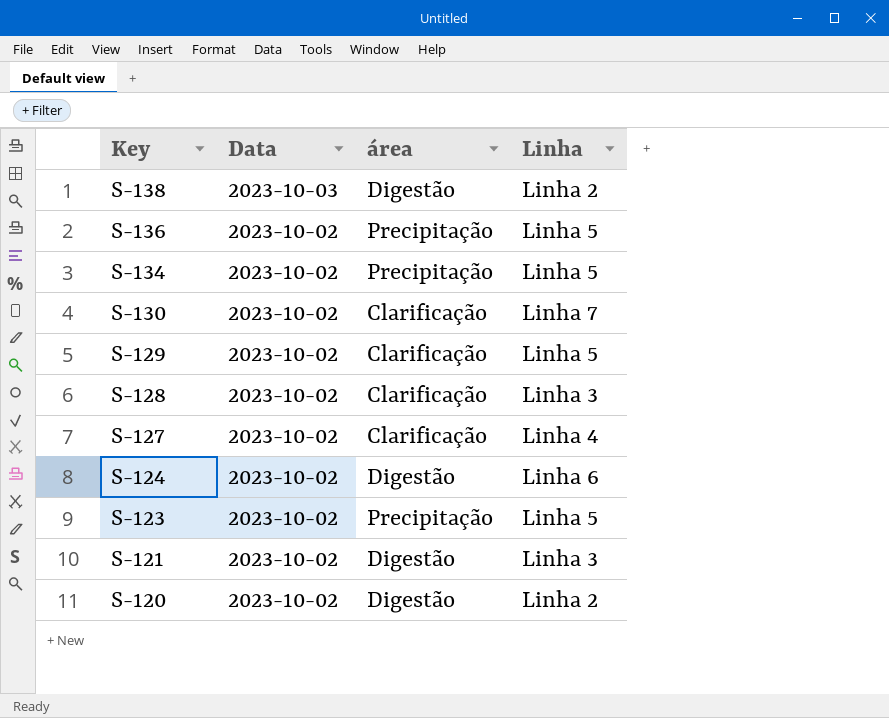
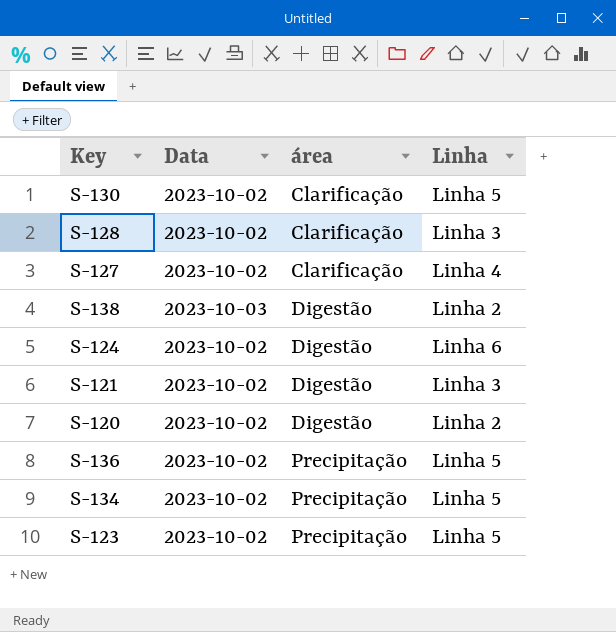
row order: Key descending -> área ascending
row S-129: 2023-10-02 | Clarificação | Linha 5 -> none
S-130 | Linha: Linha 7 -> Linha 5

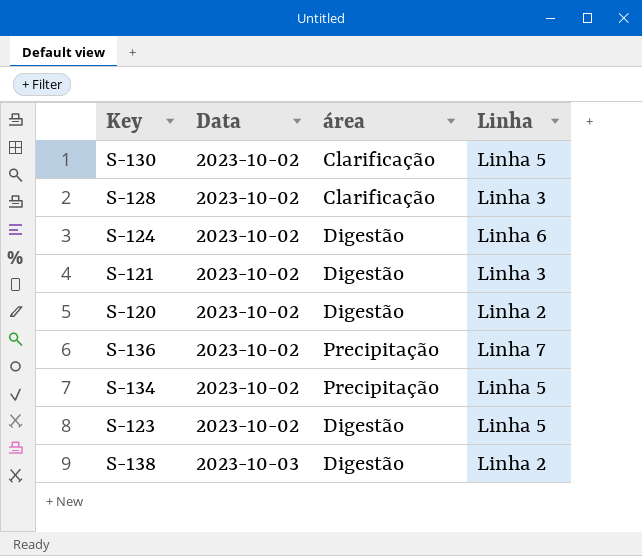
row order: área ascending -> Data ascending
row S-127: 2023-10-02 | Clarificação | Linha 4 -> none
S-136 | Linha: Linha 5 -> Linha 7
S-123 | área: Precipitação -> Digestão

